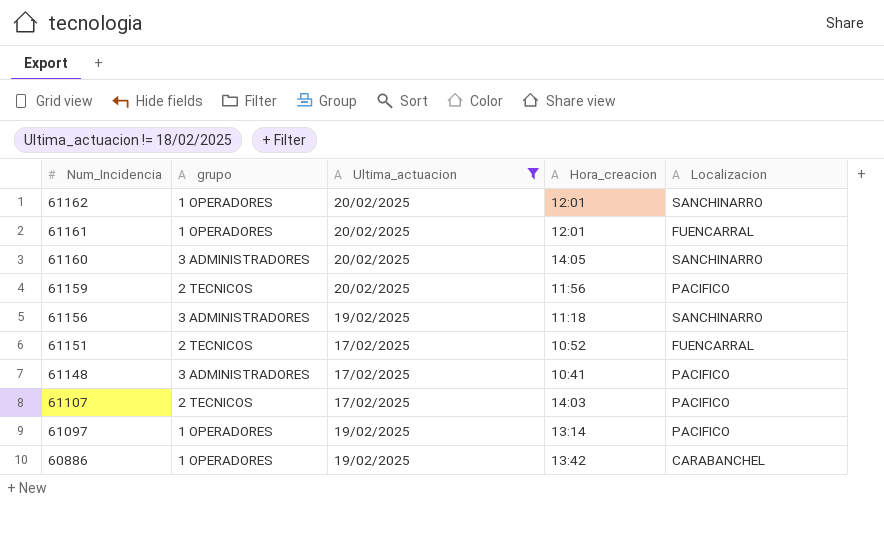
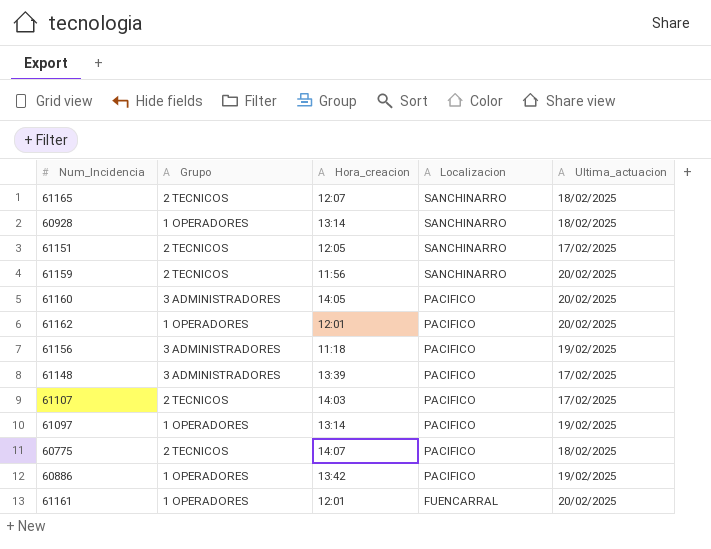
filter: Ultima_actuacion != 18/02/2025 -> none
row order: Num_Incidencia descending -> Localizacion descending
column name: grupo -> Grupo
column Ultima_actuacion | position: 3 -> 5
61151 | Hora_creacion: 10:52 -> 12:05
61151 | Localizacion: FUENCARRAL -> SANCHINARRO
61159 | Localizacion: PACIFICO -> SANCHINARRO
61160 | Localizacion: SANCHINARRO -> PACIFICO
61162 | Localizacion: SANCHINARRO -> PACIFICO
61156 | Localizacion: SANCHINARRO -> PACIFICO
61148 | Hora_creacion: 10:41 -> 13:39
60886 | Localizacion: CARABANCHEL -> PACIFICO

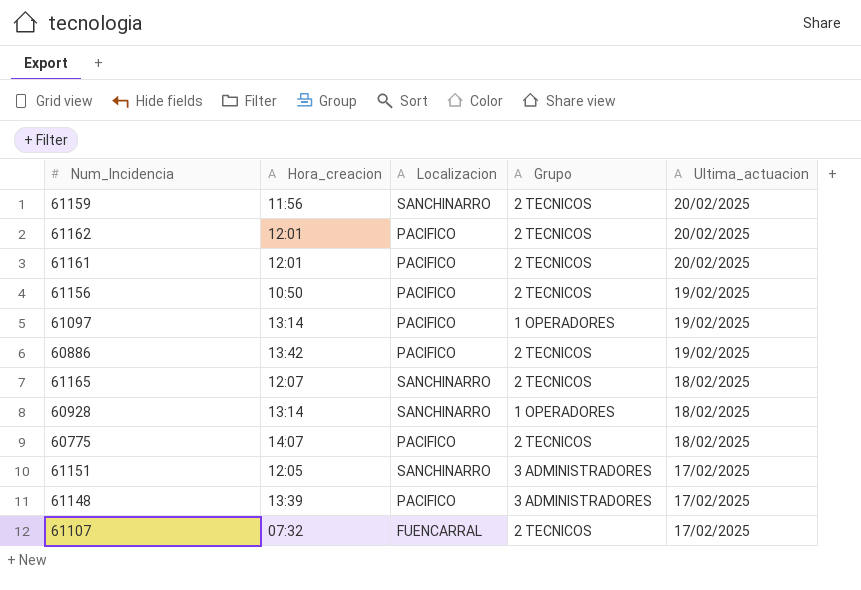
row order: Localizacion descending -> Ultima_actuacion descending
column Grupo | position: 2 -> 4
row 61160: 3 ADMINISTRADORES | 14:05 | PACIFICO | 20/02/2025 -> none
61162 | Grupo: 1 OPERADORES -> 2 TECNICOS
61161 | Localizacion: FUENCARRAL -> PACIFICO
61161 | Grupo: 1 OPERADORES -> 2 TECNICOS
61156 | Hora_creacion: 11:18 -> 10:50
61156 | Grupo: 3 ADMINISTRADORES -> 2 TECNICOS
60886 | Grupo: 1 OPERADORES -> 2 TECNICOS
61151 | Grupo: 2 TECNICOS -> 3 ADMINISTRADORES
61107 | Hora_creacion: 14:03 -> 07:32
61107 | Localizacion: PACIFICO -> FUENCARRAL

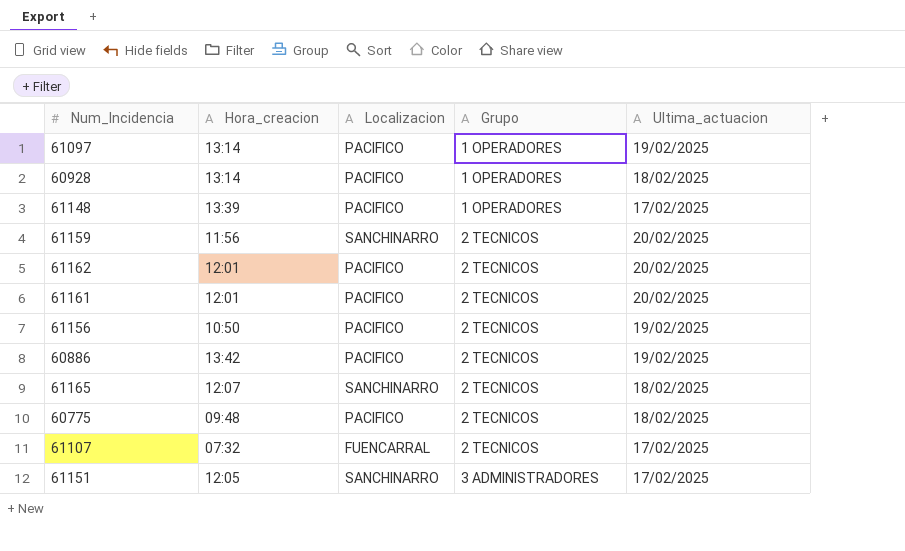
row order: Ultima_actuacion descending -> Grupo ascending
60928 | Localizacion: SANCHINARRO -> PACIFICO
61148 | Grupo: 3 ADMINISTRADORES -> 1 OPERADORES
60775 | Hora_creacion: 14:07 -> 09:48

